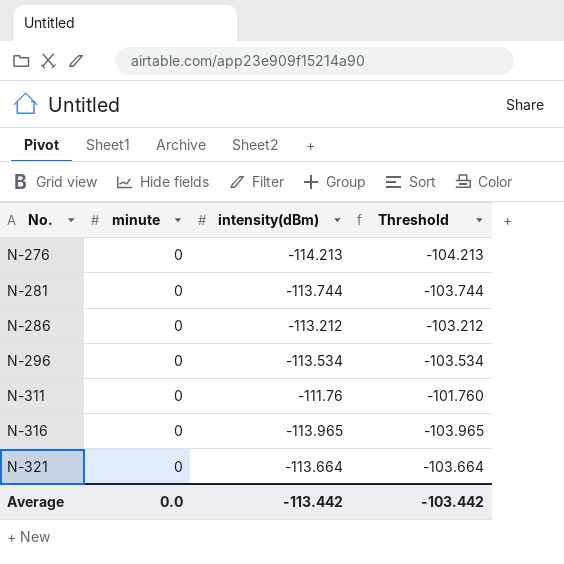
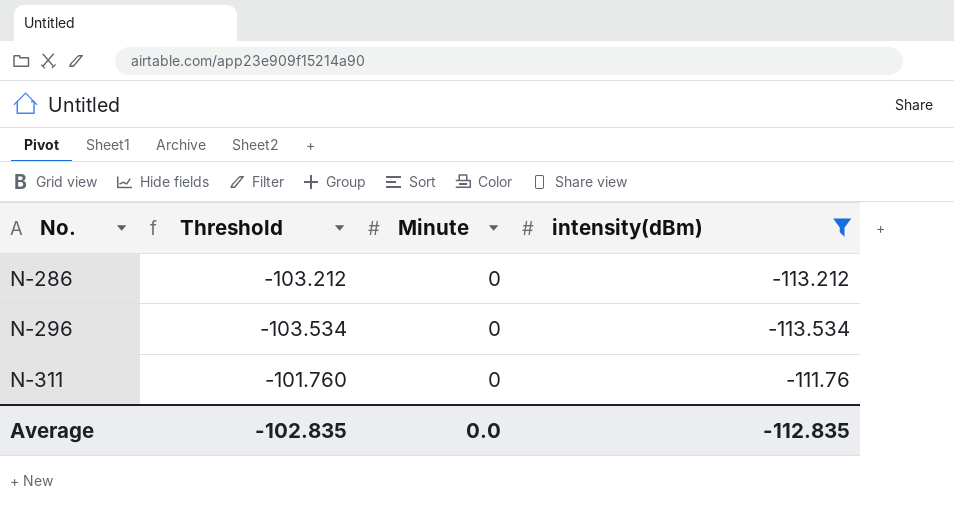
filter: none -> intensity(dBm) >= -113.534
column Threshold | position: 4 -> 2
column name: minute -> Minute
Average | Threshold: -103.442 -> -102.835
Average | intensity(dBm): -113.442 -> -112.835

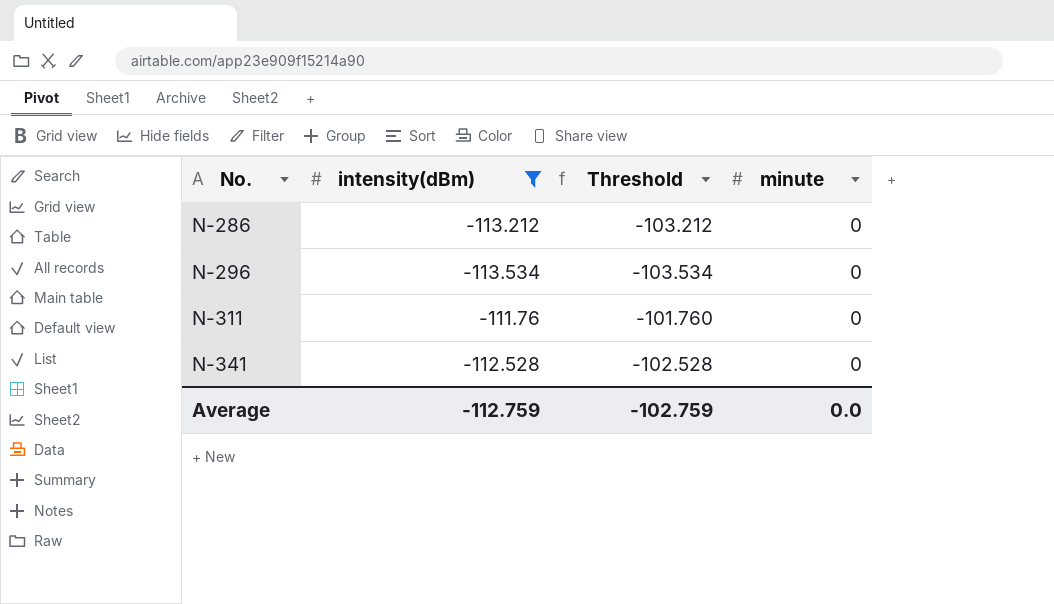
column intensity(dBm) | position: 4 -> 2
column name: Minute -> minute
row N-341: none -> -112.528 | -102.528 | 0
Average | intensity(dBm): -112.835 -> -112.759
Average | Threshold: -102.835 -> -102.759

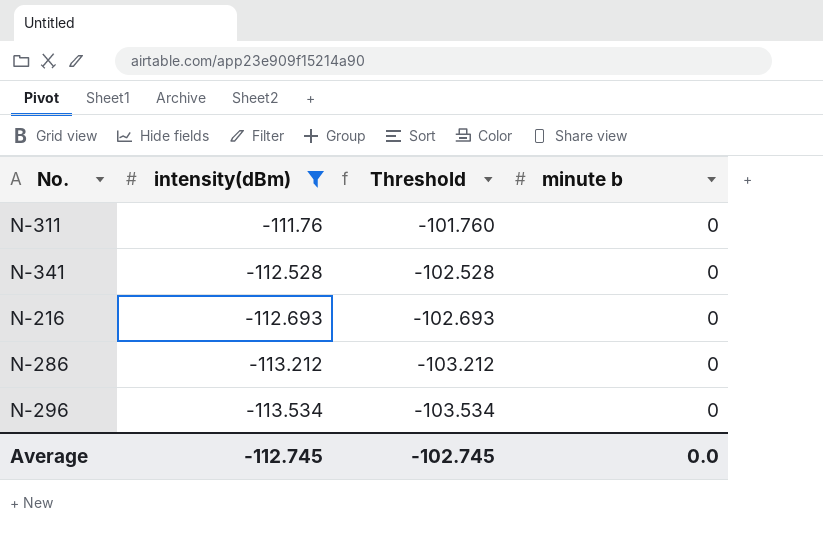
row order: No. ascending -> intensity(dBm) descending
column name: minute -> minute b
row N-216: none -> -112.693 | -102.693 | 0
Average | intensity(dBm): -112.759 -> -112.745
Average | Threshold: -102.759 -> -102.745

